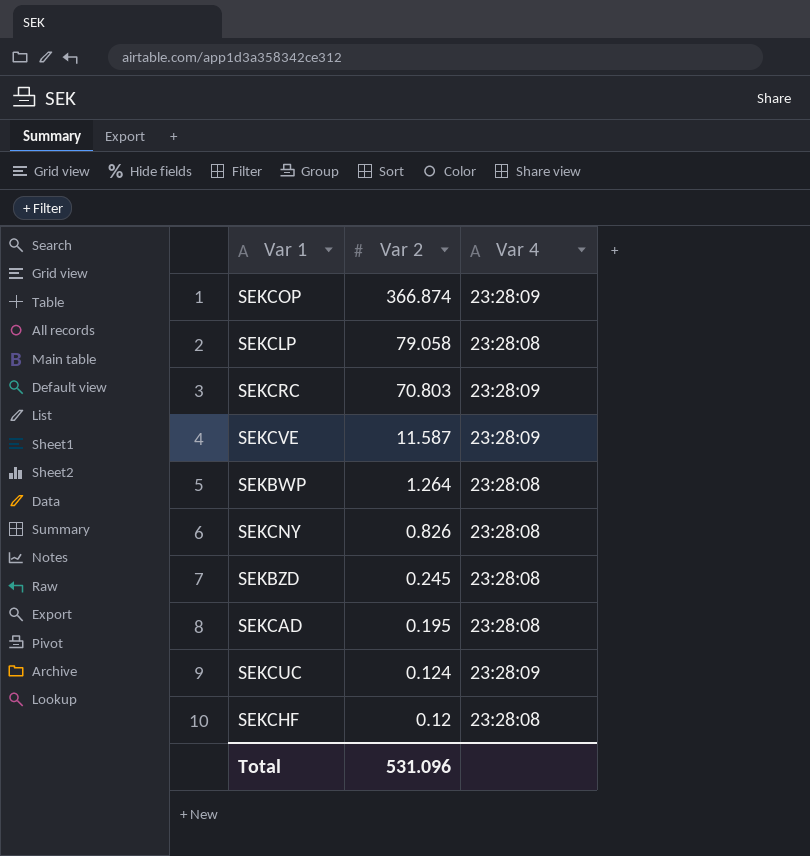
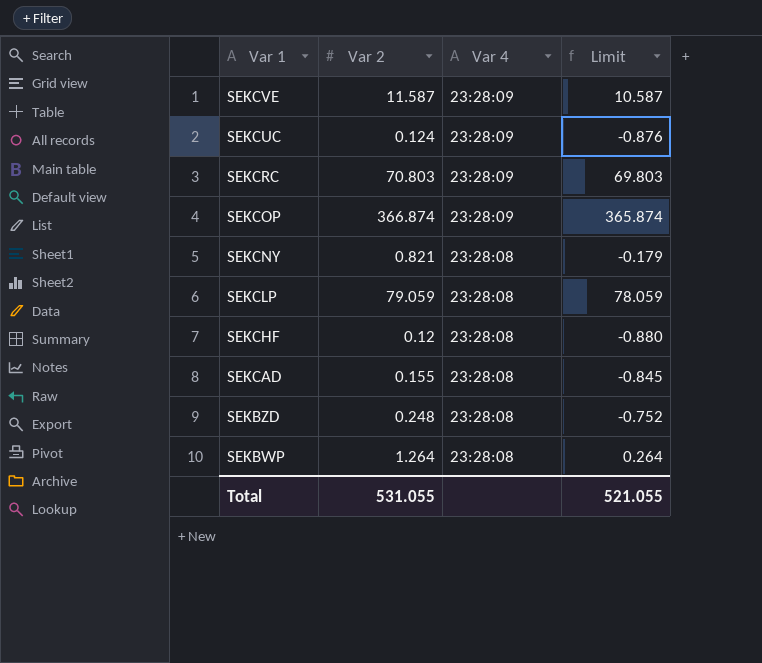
row order: Var 2 descending -> Var 1 descending
column Limit | formula: none -> [Var 2] - 1
SEKCNY | Var 2: 0.826 -> 0.821
SEKCLP | Var 2: 79.058 -> 79.059
SEKCAD | Var 2: 0.195 -> 0.155
SEKBZD | Var 2: 0.245 -> 0.248
Total | Var 2: 531.096 -> 531.055

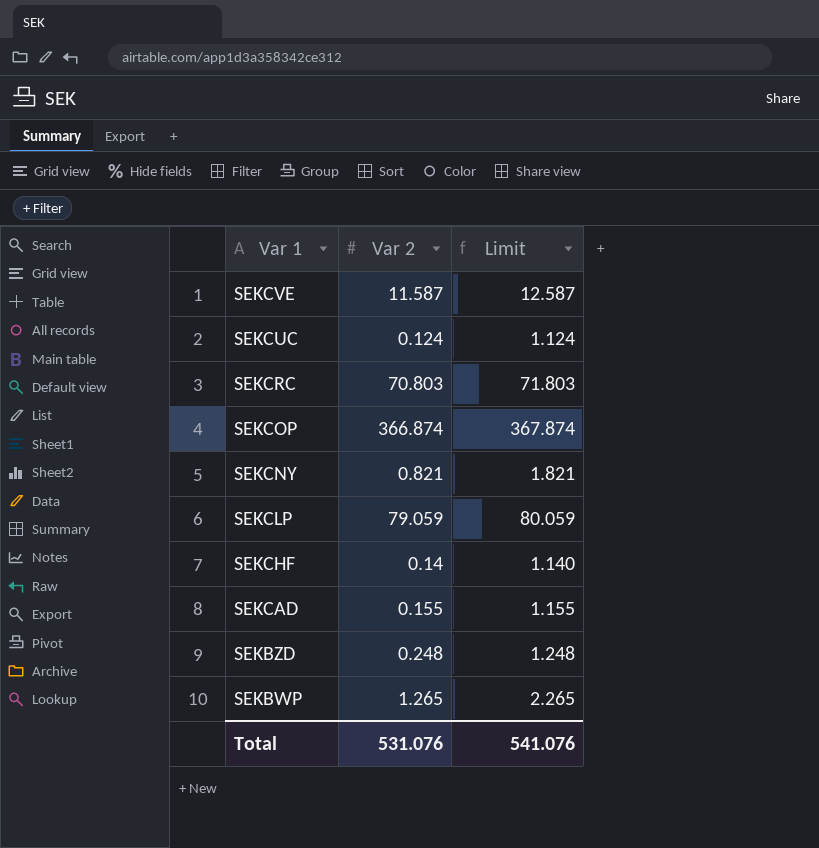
column Var 4 | position: 3 -> none
column Limit | formula: [Var 2] - 1 -> [Var 2] + 1
SEKCHF | Var 2: 0.12 -> 0.14
SEKBWP | Var 2: 1.264 -> 1.265
Total | Var 2: 531.055 -> 531.076
Total | Limit: 521.055 -> 541.076

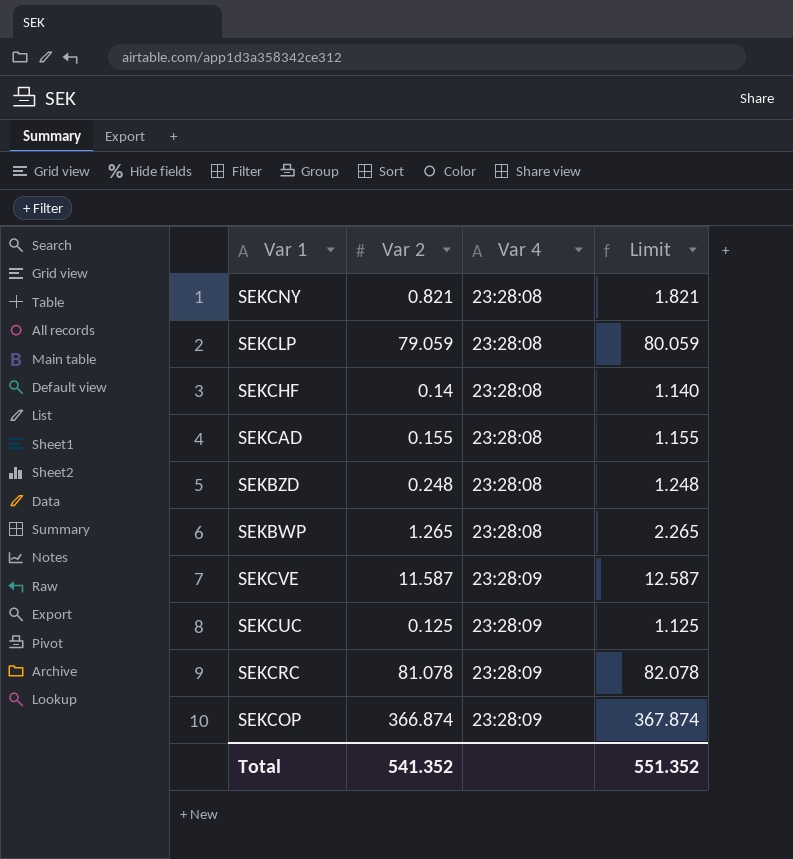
row order: Var 1 descending -> Var 4 ascending
column Var 4 | position: none -> 3
SEKCUC | Var 2: 0.124 -> 0.125
SEKCUC | Limit: 1.124 -> 1.125
SEKCRC | Var 2: 70.803 -> 81.078
SEKCRC | Limit: 71.803 -> 82.078
Total | Var 2: 531.076 -> 541.352
Total | Limit: 541.076 -> 551.352

